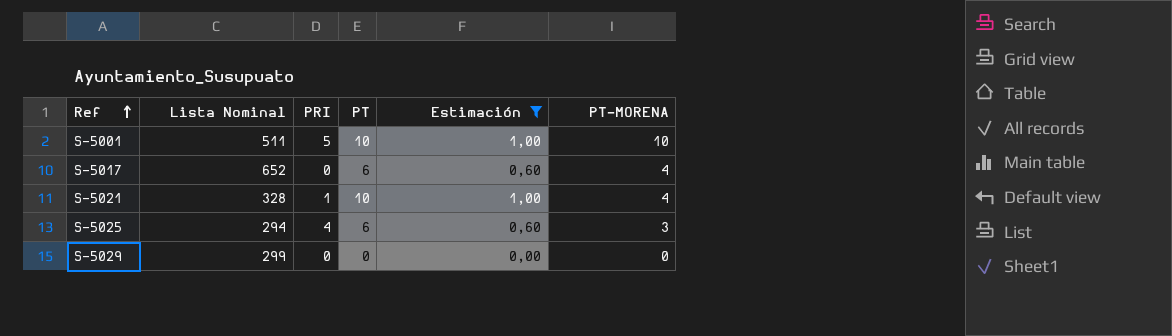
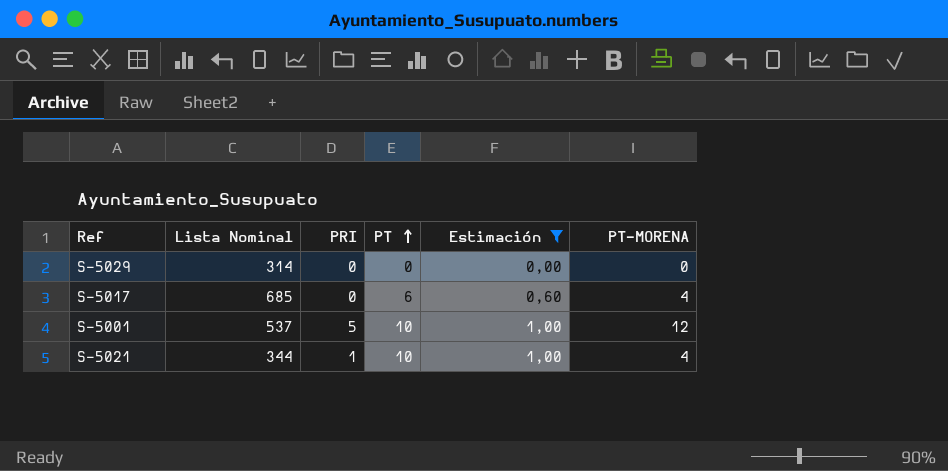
row order: Ref ascending -> PT ascending
row S-5025: 294 | 4 | 6 | 0,60 | 3 -> none
S-5029 | Lista Nominal: 299 -> 314
S-5017 | Lista Nominal: 652 -> 685
S-5001 | Lista Nominal: 511 -> 537
S-5001 | PT-MORENA: 10 -> 12
S-5021 | Lista Nominal: 328 -> 344

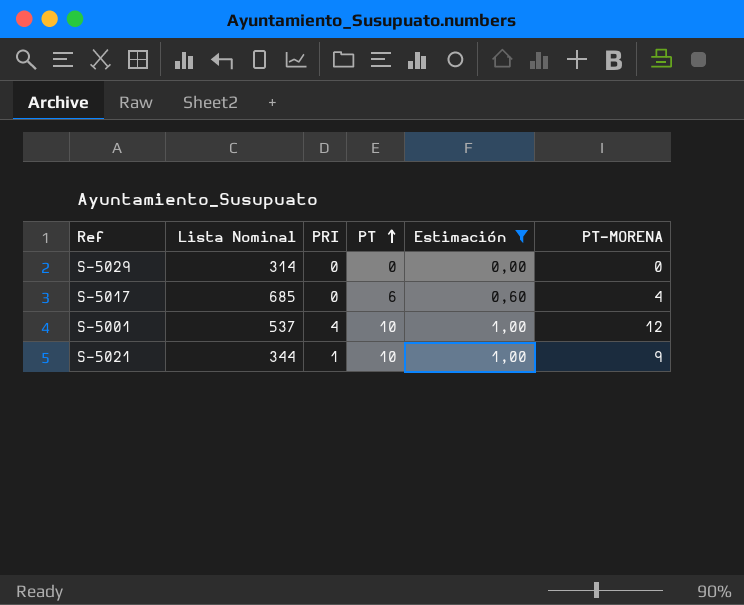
S-5001 | PRI: 5 -> 4
S-5021 | PT-MORENA: 4 -> 9

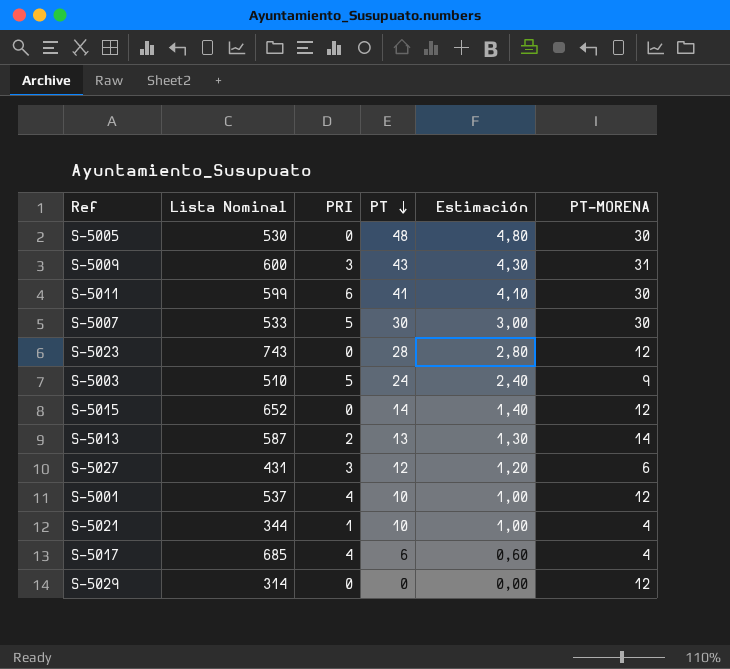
filter: Estimación <= 1,00 -> none
row order: PT ascending -> PT descending
S-5021 | PT-MORENA: 9 -> 4
S-5017 | PRI: 0 -> 4
S-5029 | PT-MORENA: 0 -> 12

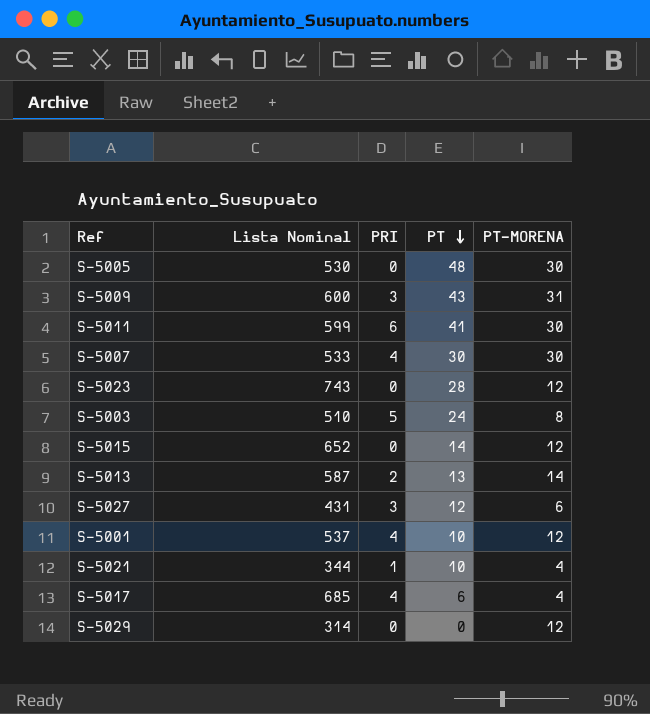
column Estimación | formula: [PT] * 0,1 -> none
S-5007 | PRI: 5 -> 4
S-5003 | PT-MORENA: 9 -> 8

